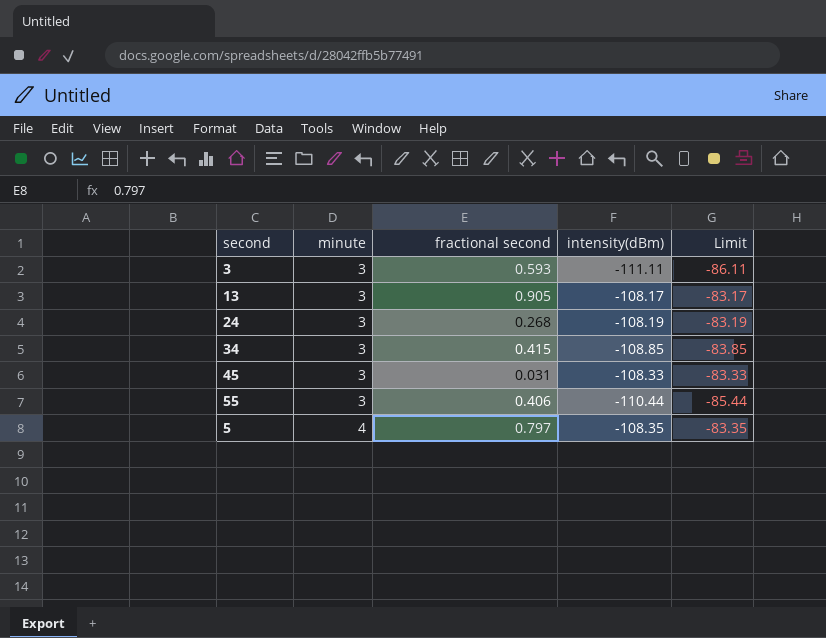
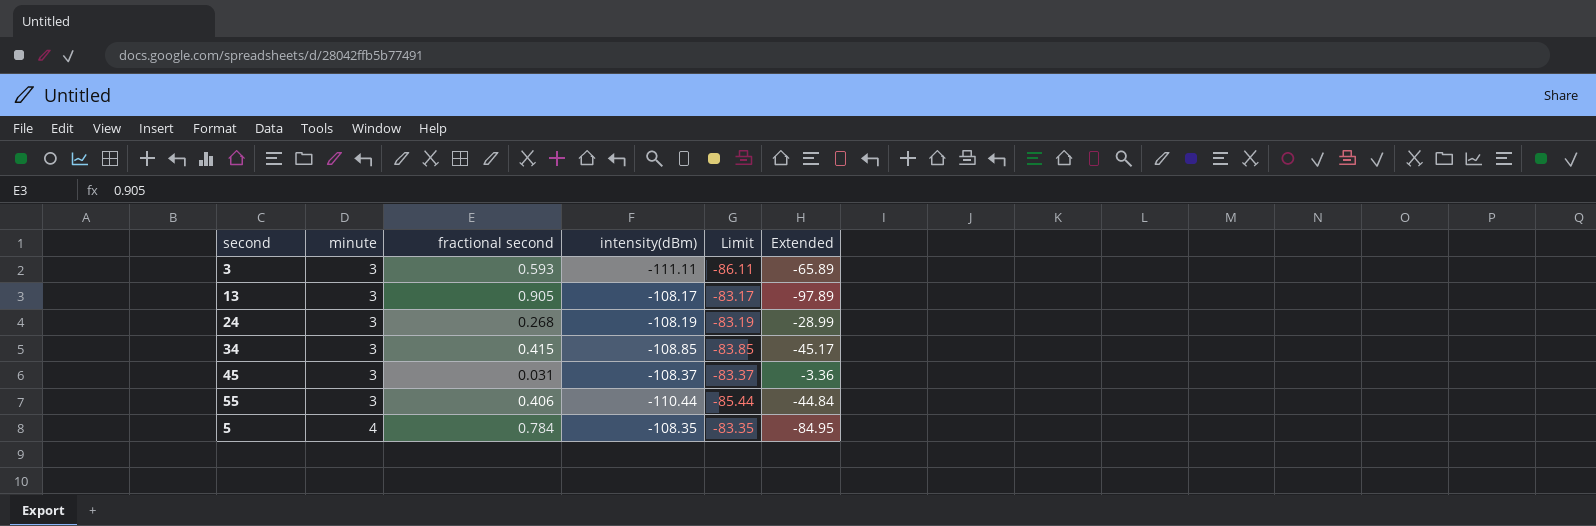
column Extended | formula: none -> [fractional second] * [intensity(dBm)]
45 | intensity(dBm): -108.33 -> -108.37
45 | Limit: -83.33 -> -83.37
5 | fractional second: 0.797 -> 0.784

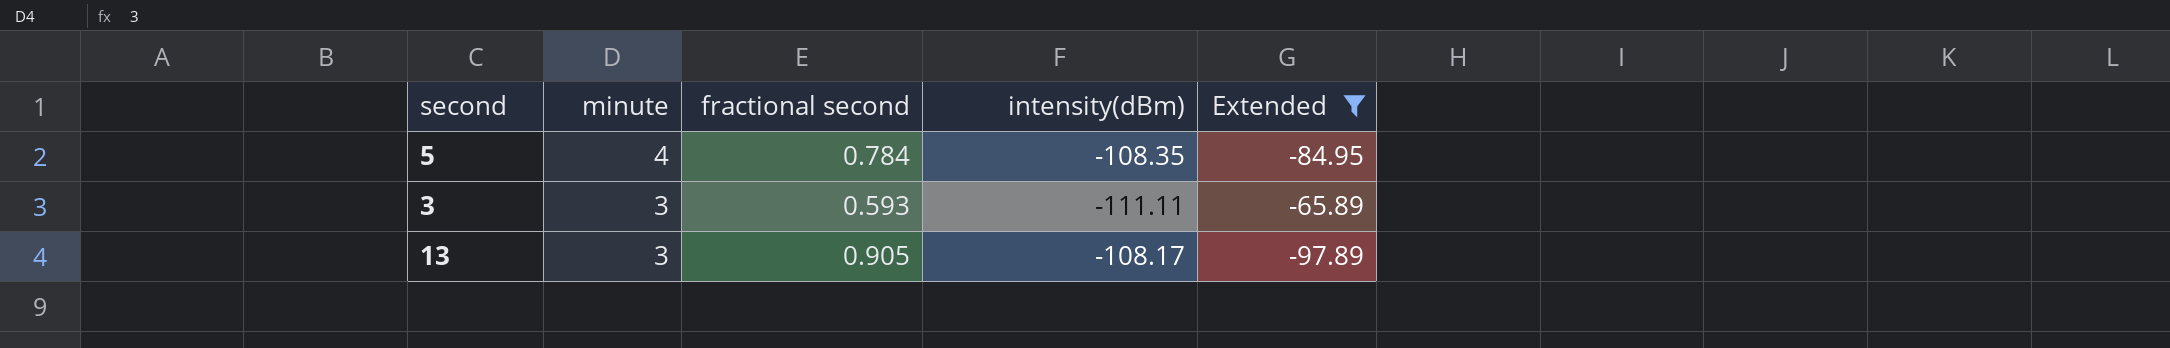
filter: none -> Extended <= -65.89
row order: minute ascending -> minute descending
column Limit | formula: [intensity(dBm)] + 25 -> none

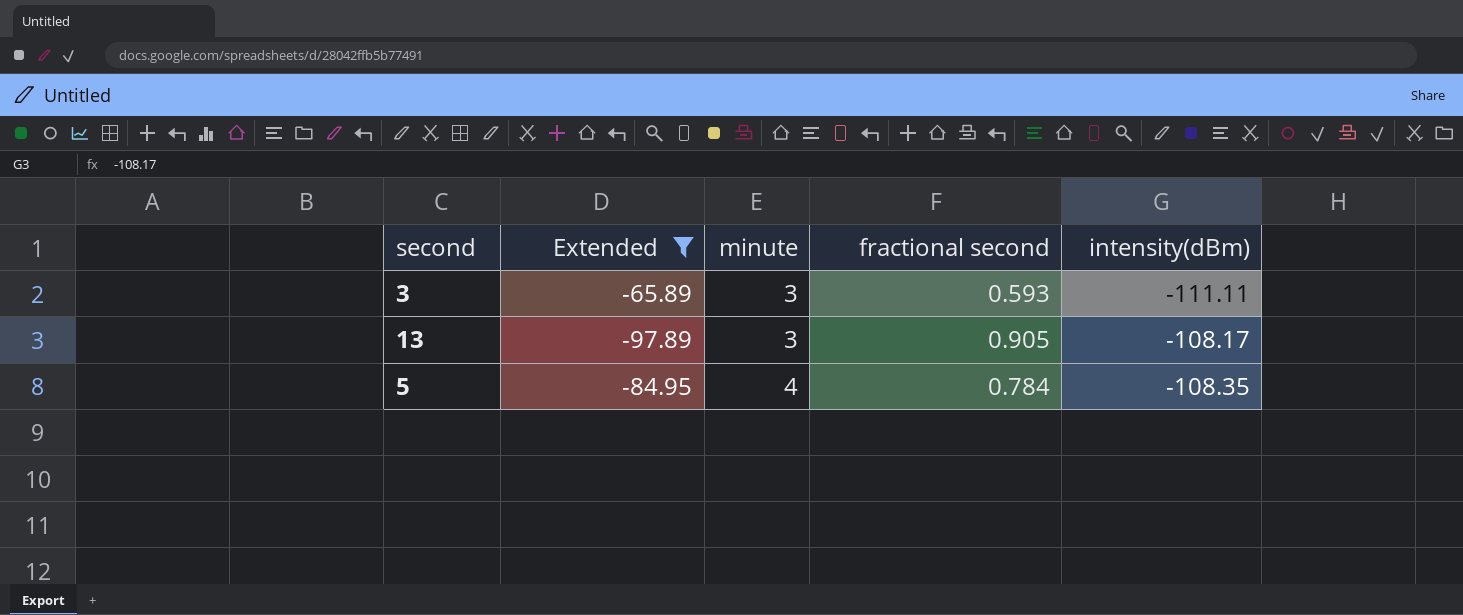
row order: minute descending -> minute ascending
column Extended | position: 5 -> 2

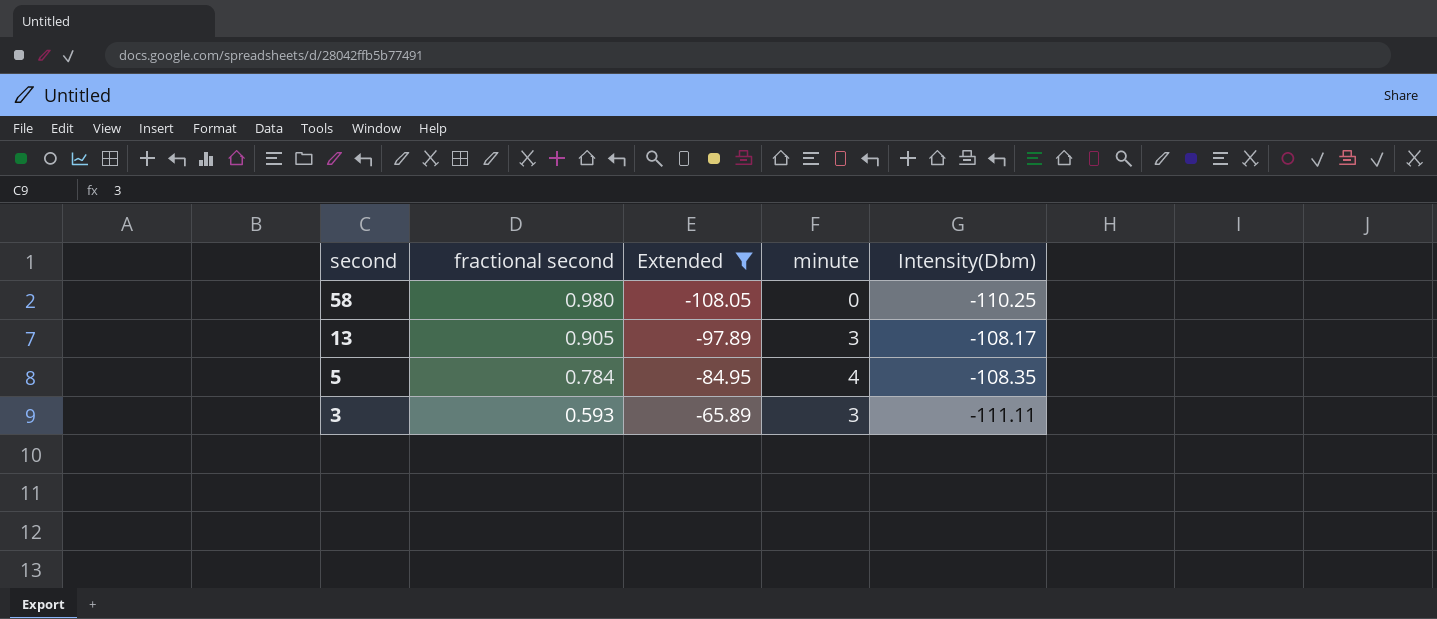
row order: minute ascending -> second descending
column fractional second | position: 4 -> 2
column name: intensity(dBm) -> Intensity(Dbm)
row 58: none -> 0.980 | -108.05 | 0 | -110.25

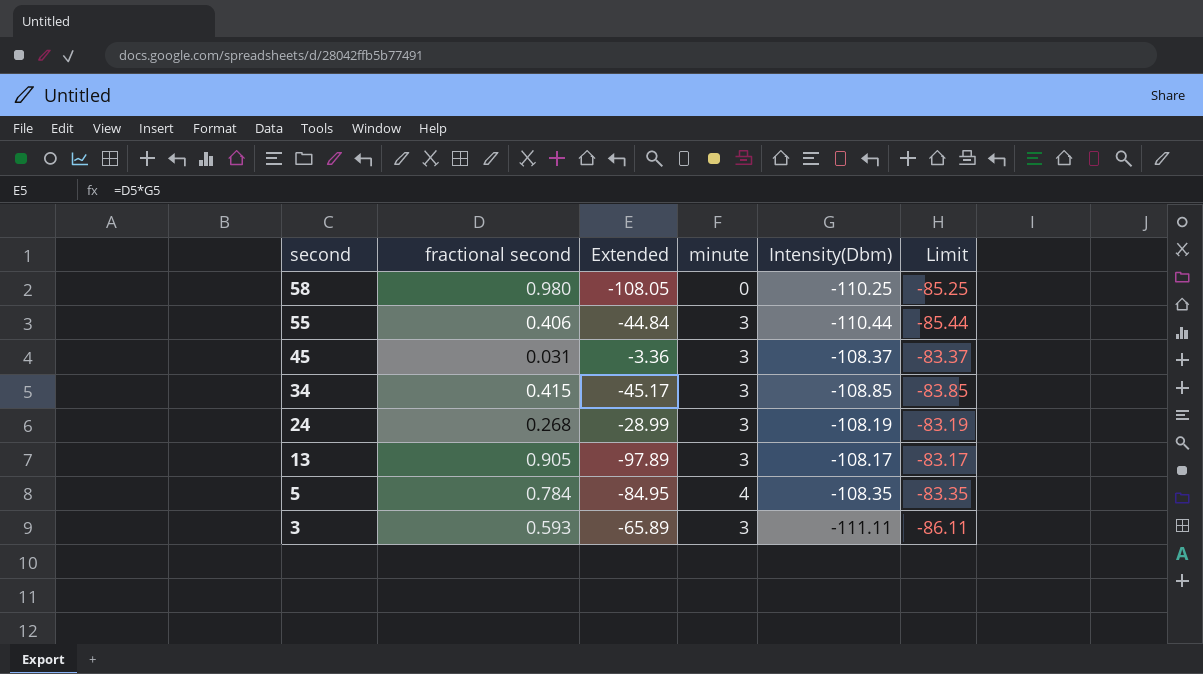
filter: Extended <= -65.89 -> none
column Limit | formula: none -> [Intensity(Dbm)] + 25

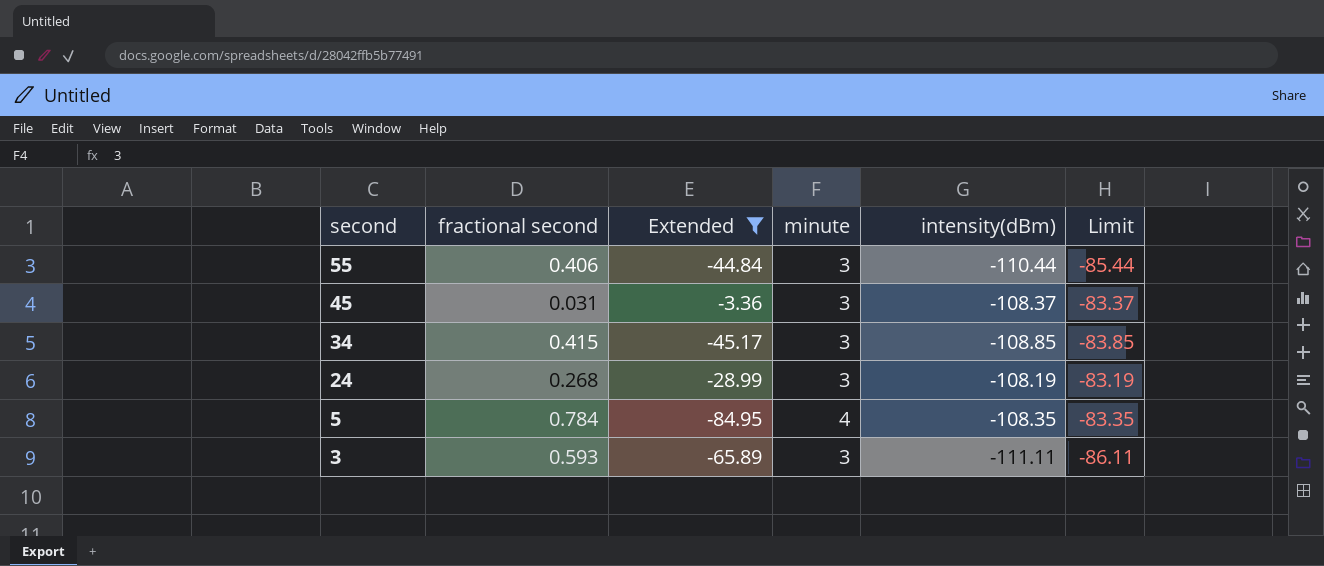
filter: none -> Extended >= -84.95
column name: Intensity(Dbm) -> intensity(dBm)

